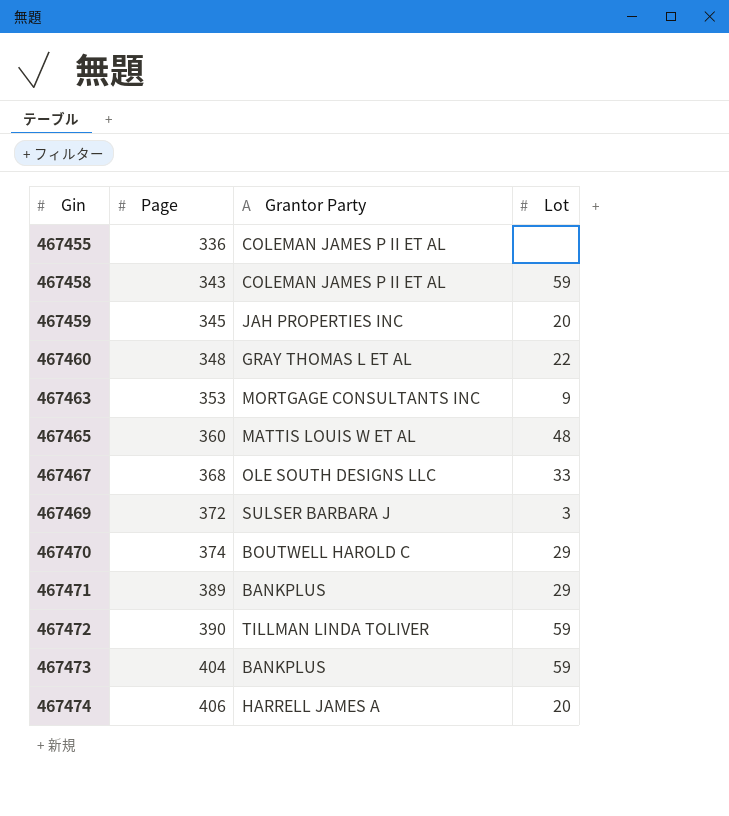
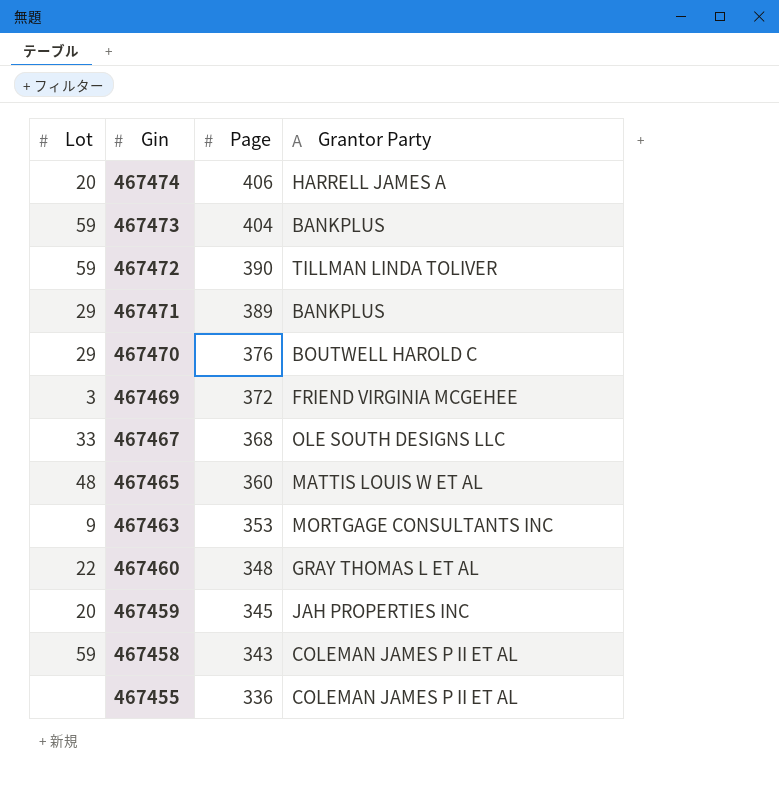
row order: Gin ascending -> Gin descending
column Lot | position: 4 -> 1
467470 | Page: 374 -> 376
467469 | Grantor Party: SULSER BARBARA J -> FRIEND VIRGINIA MCGEHEE

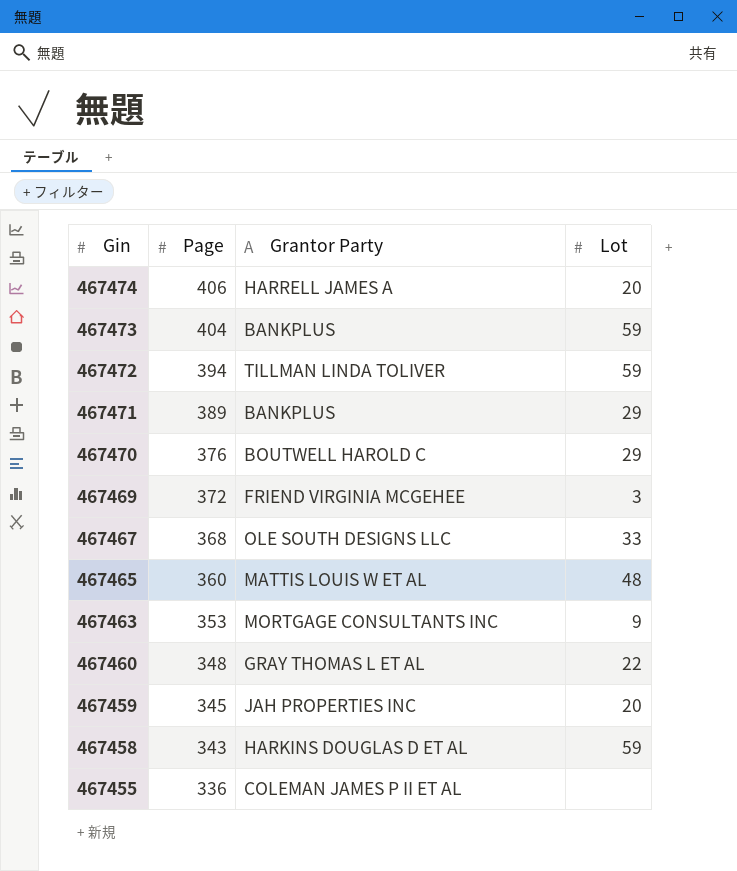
column Lot | position: 1 -> 4
467472 | Page: 390 -> 394
467458 | Grantor Party: COLEMAN JAMES P II ET AL -> HARKINS DOUGLAS D ET AL

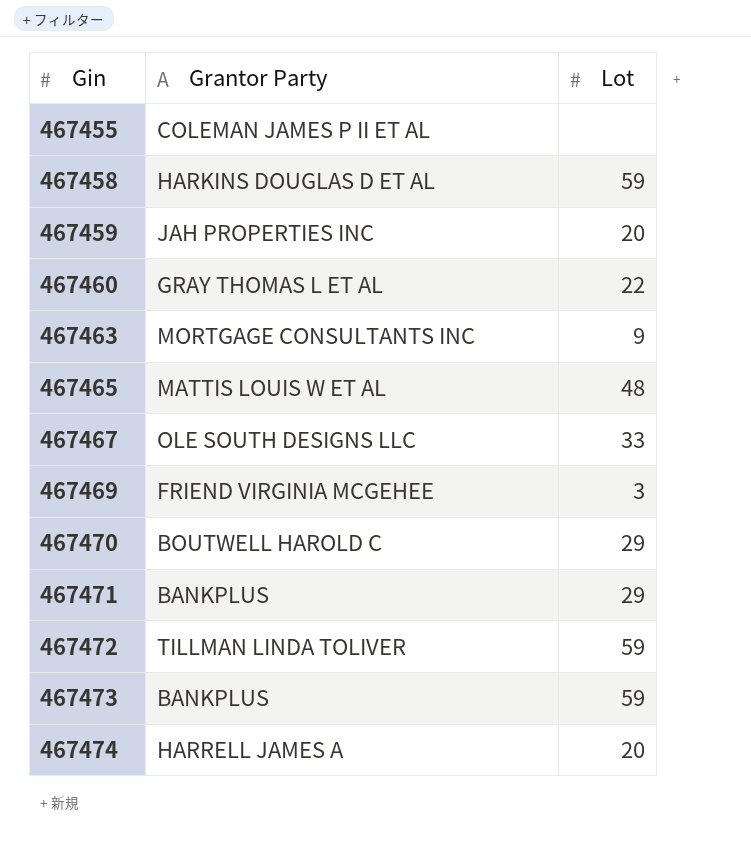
row order: Gin descending -> Gin ascending
column Page | position: 2 -> none

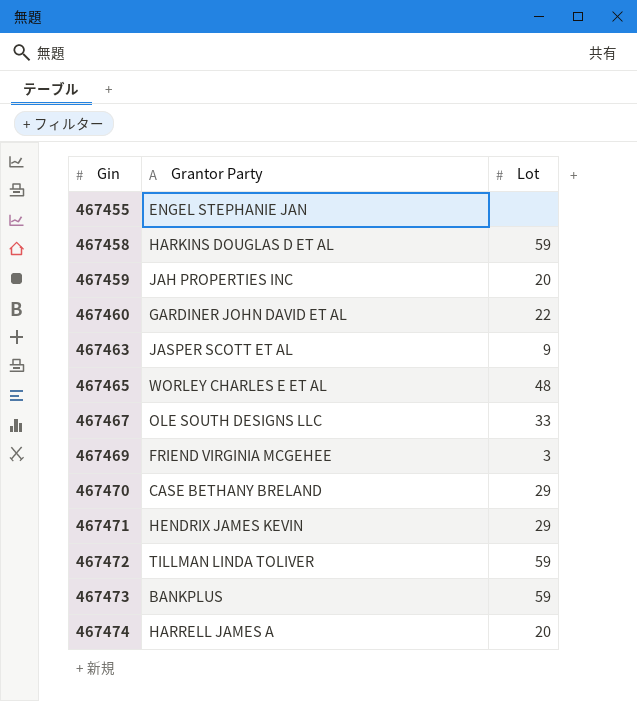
467455 | Grantor Party: COLEMAN JAMES P II ET AL -> ENGEL STEPHANIE JAN
467460 | Grantor Party: GRAY THOMAS L ET AL -> GARDINER JOHN DAVID ET AL
467463 | Grantor Party: MORTGAGE CONSULTANTS INC -> JASPER SCOTT ET AL
467465 | Grantor Party: MATTIS LOUIS W ET AL -> WORLEY CHARLES E ET AL
467470 | Grantor Party: BOUTWELL HAROLD C -> CASE BETHANY BRELAND
467471 | Grantor Party: BANKPLUS -> HENDRIX JAMES KEVIN

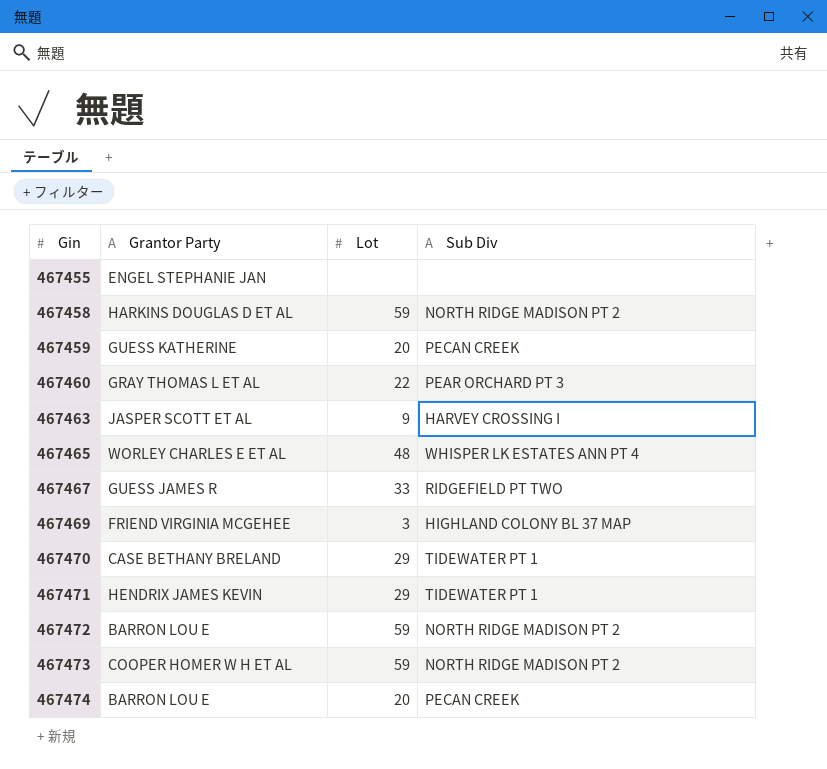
column Sub Div | position: none -> 4
467459 | Grantor Party: JAH PROPERTIES INC -> GUESS KATHERINE
467460 | Grantor Party: GARDINER JOHN DAVID ET AL -> GRAY THOMAS L ET AL
467467 | Grantor Party: OLE SOUTH DESIGNS LLC -> GUESS JAMES R
467472 | Grantor Party: TILLMAN LINDA TOLIVER -> BARRON LOU E
467473 | Grantor Party: BANKPLUS -> COOPER HOMER W H ET AL
467474 | Grantor Party: HARRELL JAMES A -> BARRON LOU E

